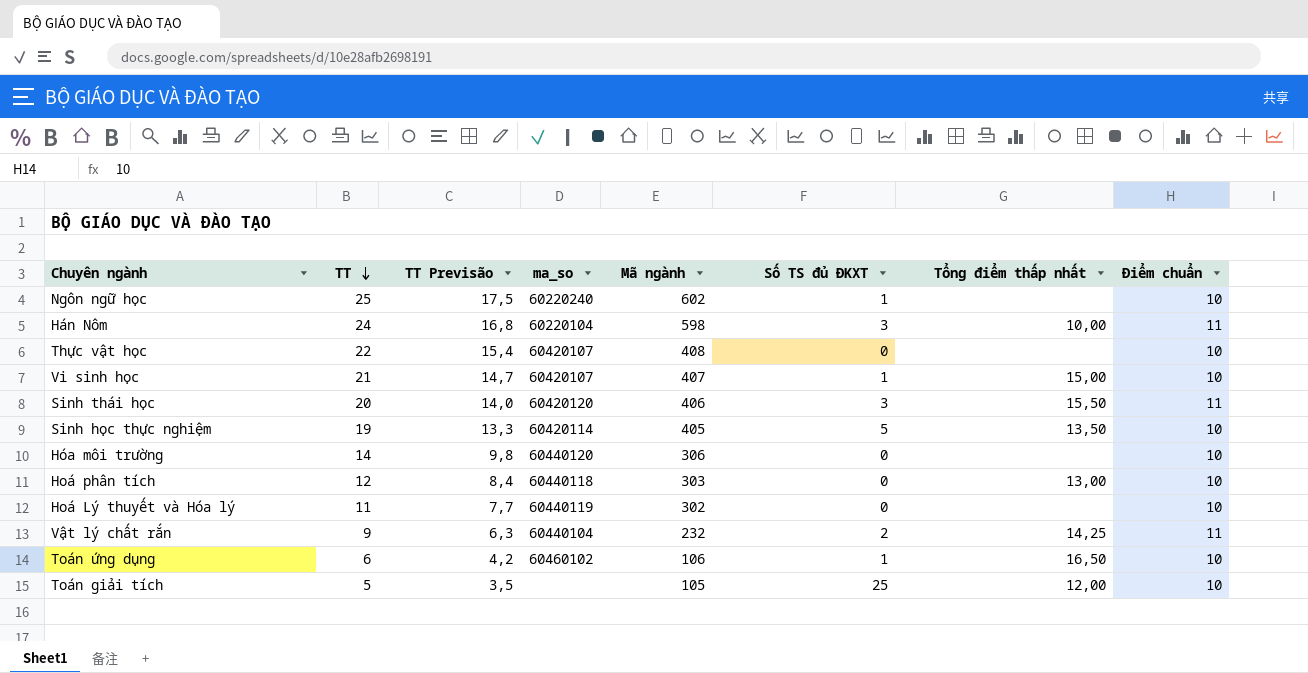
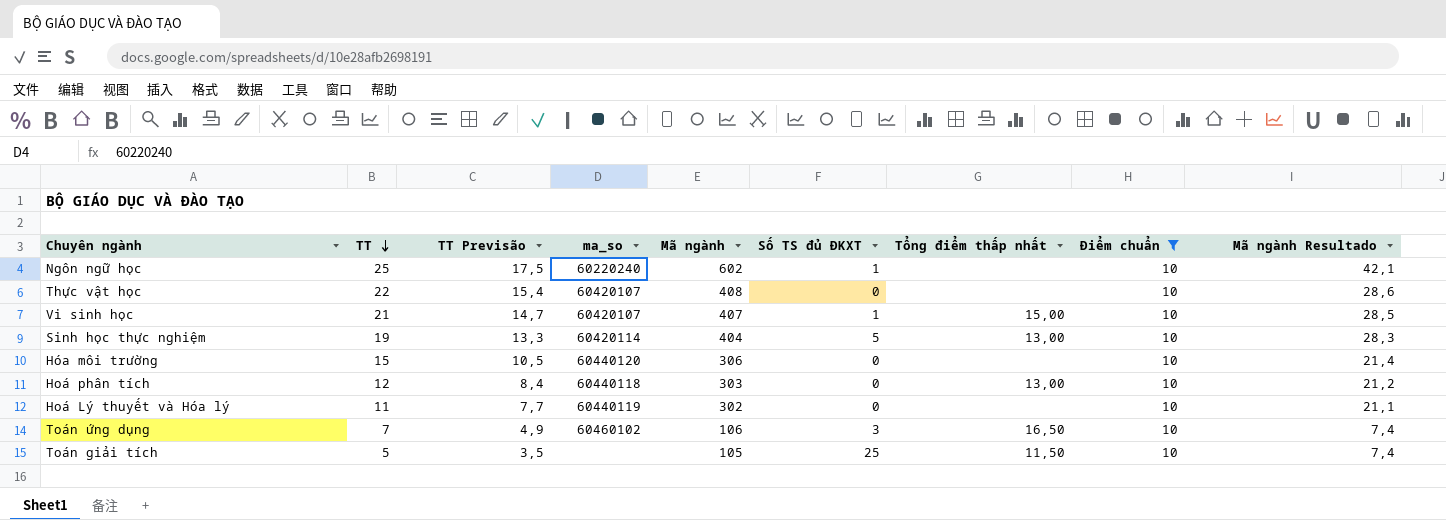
filter: none -> Điểm chuẩn = 10
column Mã ngành Resultado | formula: none -> [Mã ngành] * 0,07
Sinh học thực nghiệm | Mã ngành: 405 -> 404
Sinh học thực nghiệm | Tổng điểm thấp nhất: 13,50 -> 13,00
Hóa môi trường | TT: 14 -> 15
Hóa môi trường | TT Previsão: 9,8 -> 10,5
Toán ứng dụng | TT: 6 -> 7
Toán ứng dụng | TT Previsão: 4,2 -> 4,9
Toán ứng dụng | Số TS đủ ĐKXT: 1 -> 3
Toán giải tích | Tổng điểm thấp nhất: 12,00 -> 11,50

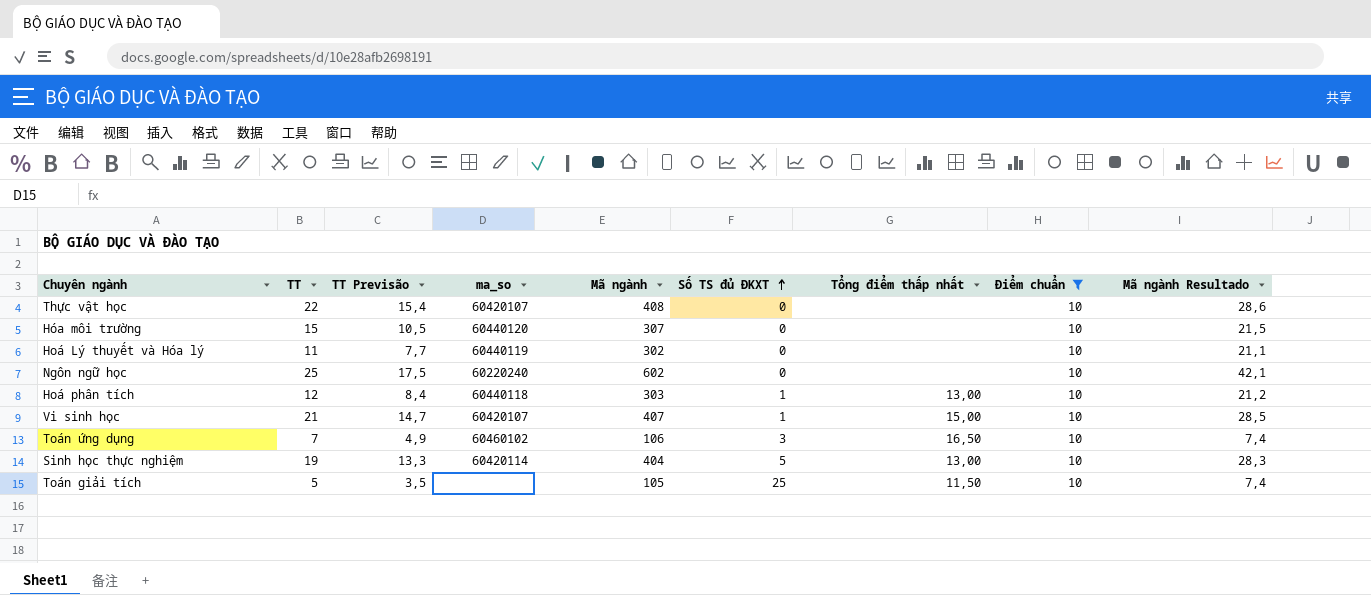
row order: TT descending -> Số TS đủ ĐKXT ascending
Hóa môi trường | Mã ngành: 306 -> 307
Hóa môi trường | Mã ngành Resultado: 21,4 -> 21,5
Ngôn ngữ học | Số TS đủ ĐKXT: 1 -> 0
Hoá phân tích | Số TS đủ ĐKXT: 0 -> 1

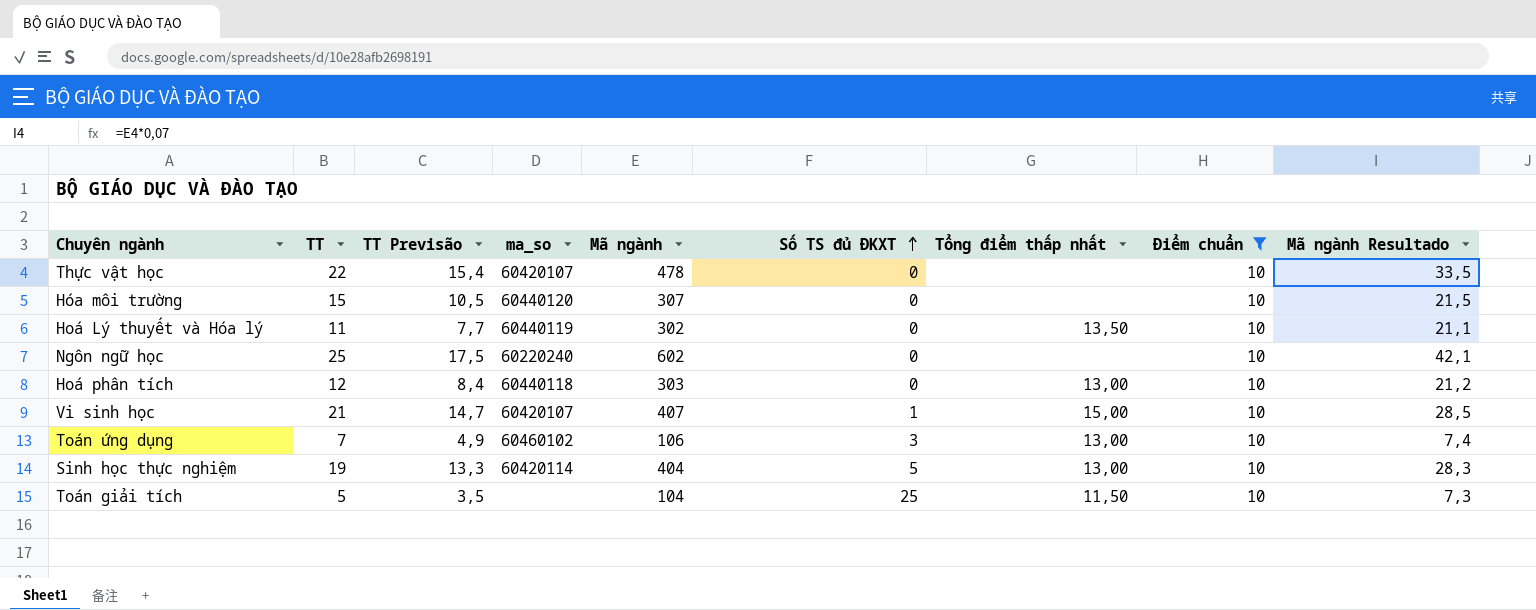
Thực vật học | Mã ngành: 408 -> 478
Thực vật học | Mã ngành Resultado: 28,6 -> 33,5
Hoá Lý thuyết và Hóa lý | Tổng điểm thấp nhất: none -> 13,50
Hoá phân tích | Số TS đủ ĐKXT: 1 -> 0
Toán ứng dụng | Tổng điểm thấp nhất: 16,50 -> 13,00
Toán giải tích | Mã ngành: 105 -> 104
Toán giải tích | Mã ngành Resultado: 7,4 -> 7,3

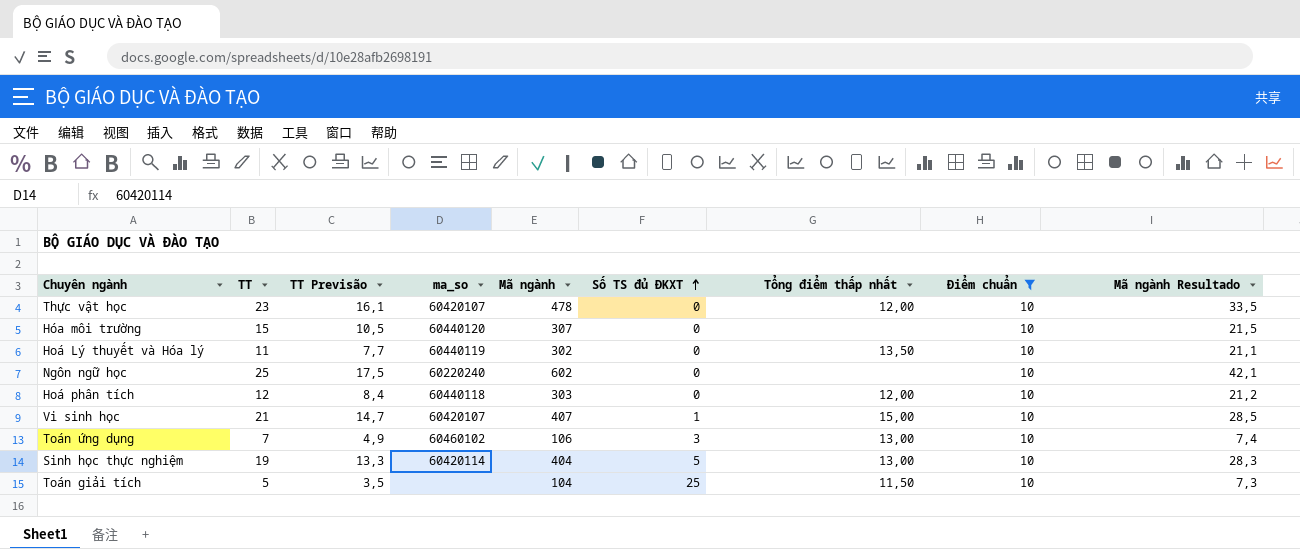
Thực vật học | TT: 22 -> 23
Thực vật học | TT Previsão: 15,4 -> 16,1
Thực vật học | Tổng điểm thấp nhất: none -> 12,00
Hoá phân tích | Tổng điểm thấp nhất: 13,00 -> 12,00

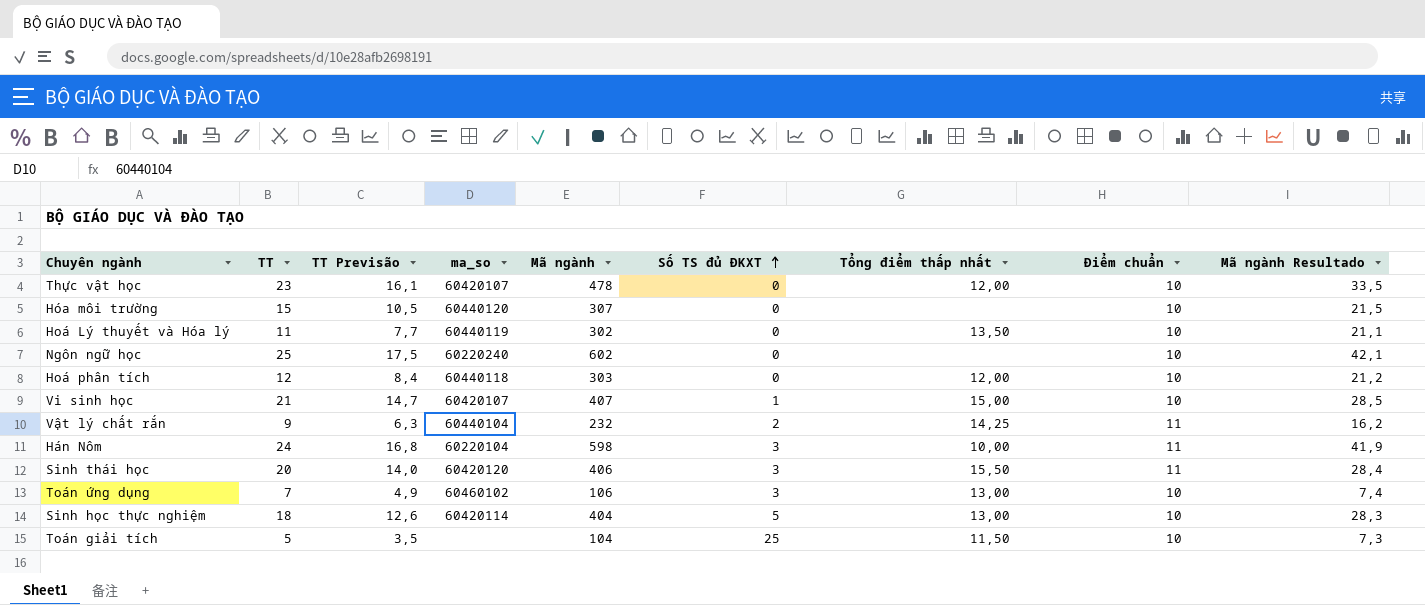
filter: Điểm chuẩn = 10 -> none
Sinh học thực nghiệm | TT: 19 -> 18
Sinh học thực nghiệm | TT Previsão: 13,3 -> 12,6

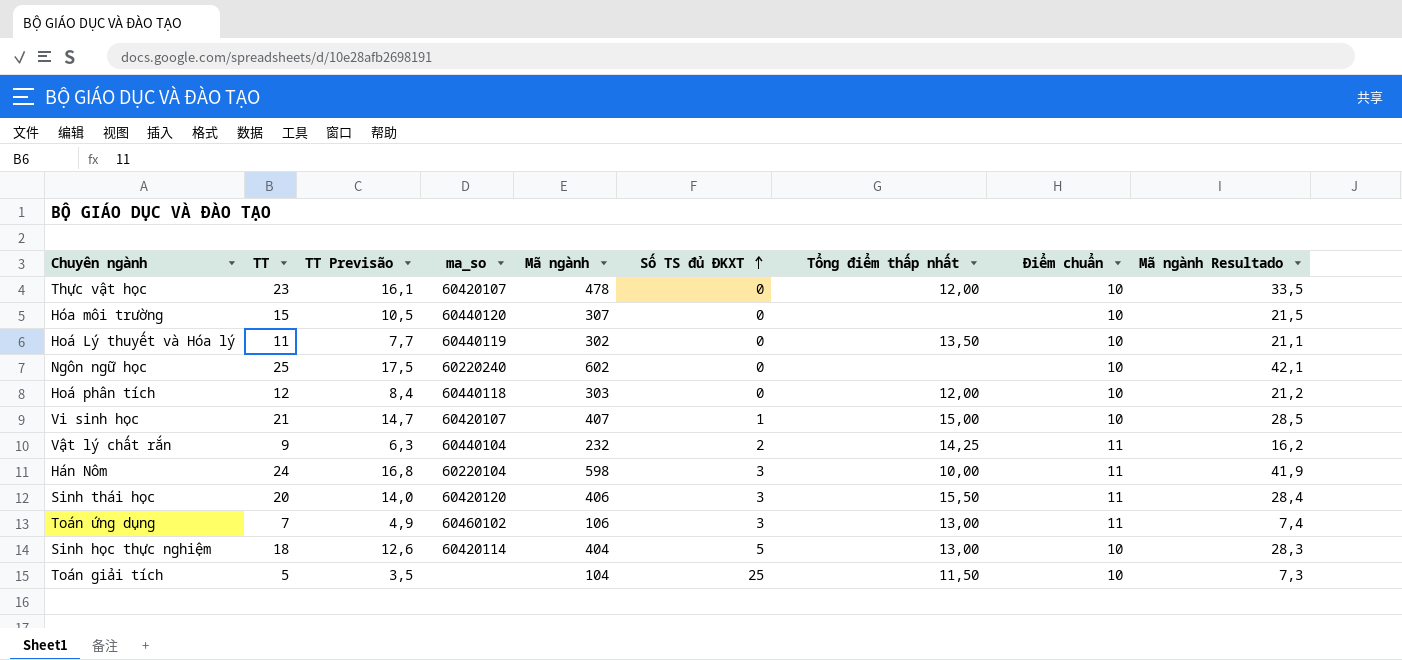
Toán ứng dụng | Điểm chuẩn: 10 -> 11

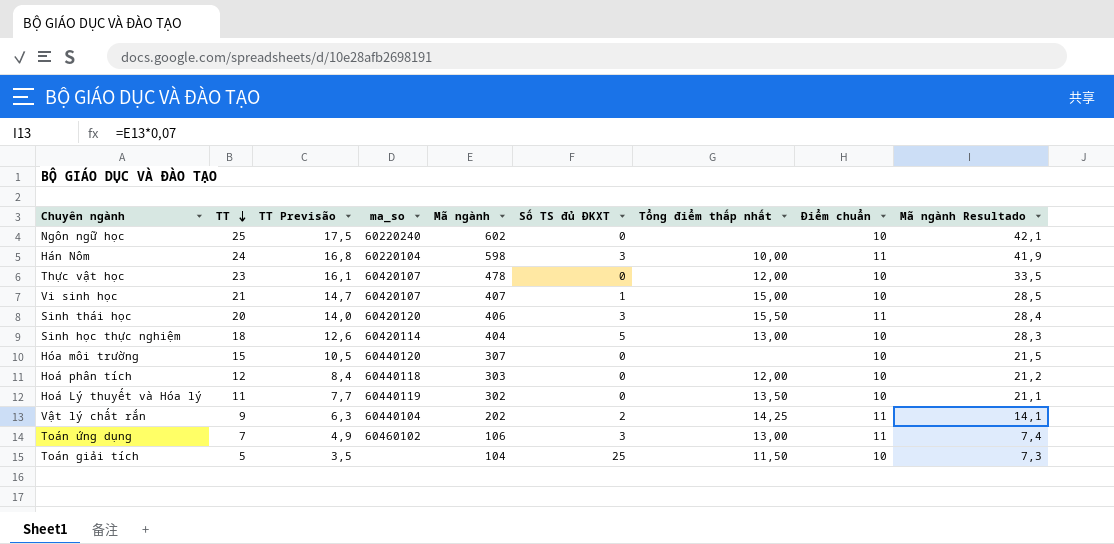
row order: Số TS đủ ĐKXT ascending -> TT descending
Vật lý chất rắn | Mã ngành: 232 -> 202
Vật lý chất rắn | Mã ngành Resultado: 16,2 -> 14,1

